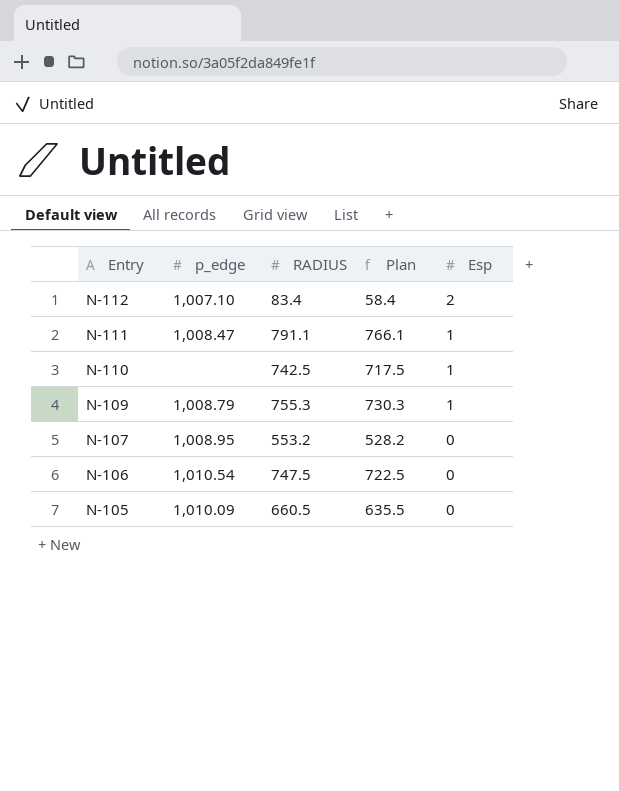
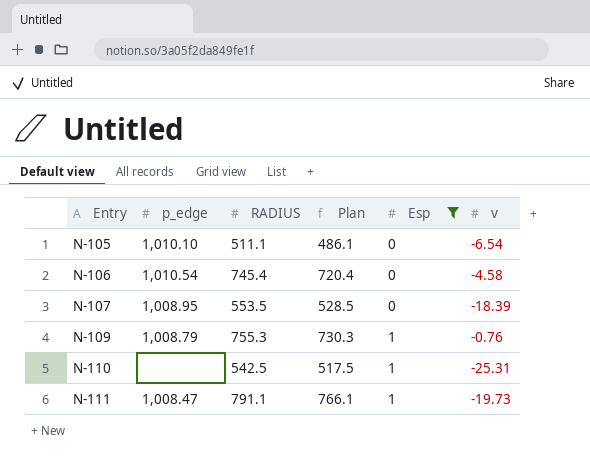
filter: none -> Esp != 2
row order: Entry descending -> Entry ascending
column v | position: none -> 6
N-105 | p_edge: 1,010.09 -> 1,010.10
N-105 | RADIUS: 660.5 -> 511.1
N-105 | Plan: 635.5 -> 486.1
N-106 | RADIUS: 747.5 -> 745.4
N-106 | Plan: 722.5 -> 720.4
N-107 | RADIUS: 553.2 -> 553.5
N-107 | Plan: 528.2 -> 528.5
N-110 | RADIUS: 742.5 -> 542.5
N-110 | Plan: 717.5 -> 517.5

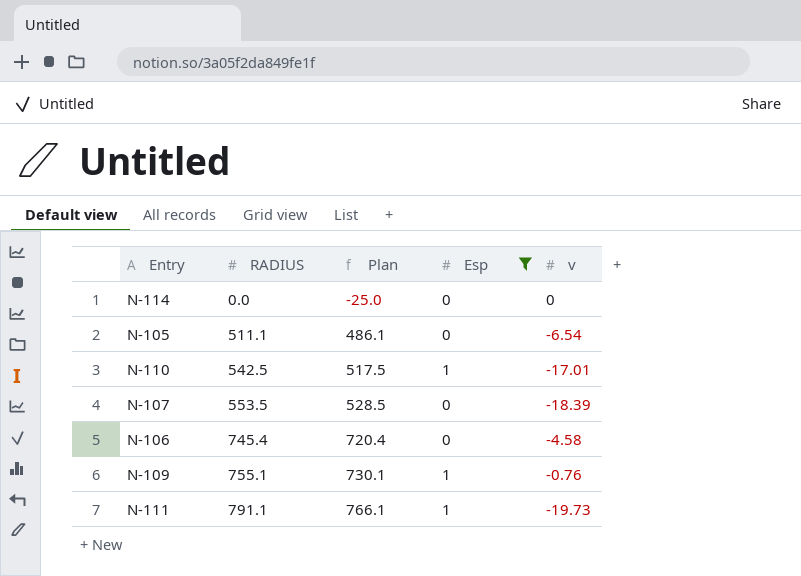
row order: Entry ascending -> RADIUS ascending
column p_edge | position: 2 -> none
row N-114: none -> 0.0 | -25.0 | 0 | 0
N-110 | v: -25.31 -> -17.01
N-109 | RADIUS: 755.3 -> 755.1
N-109 | Plan: 730.3 -> 730.1

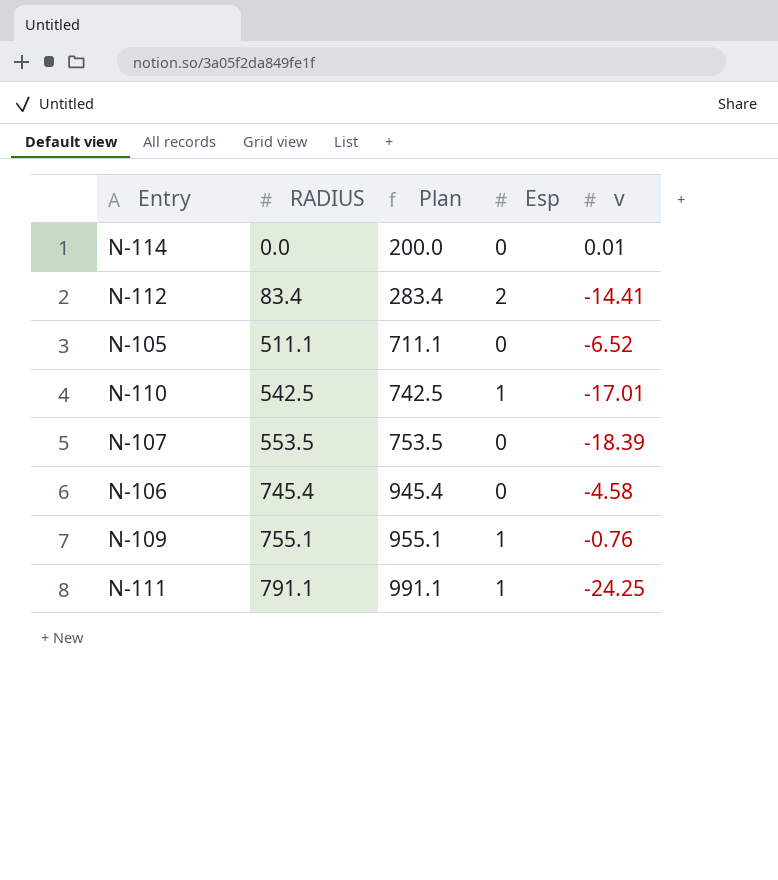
filter: Esp != 2 -> none
column Plan | formula: [RADIUS] - 25 -> [RADIUS] + 200
N-114 | v: 0 -> 0.01
N-105 | v: -6.54 -> -6.52
N-111 | v: -19.73 -> -24.25

